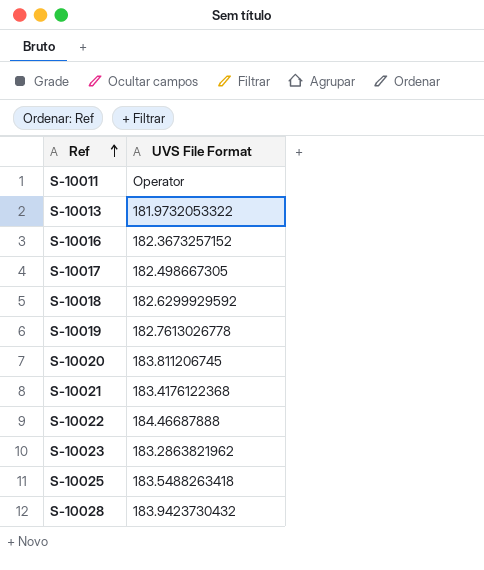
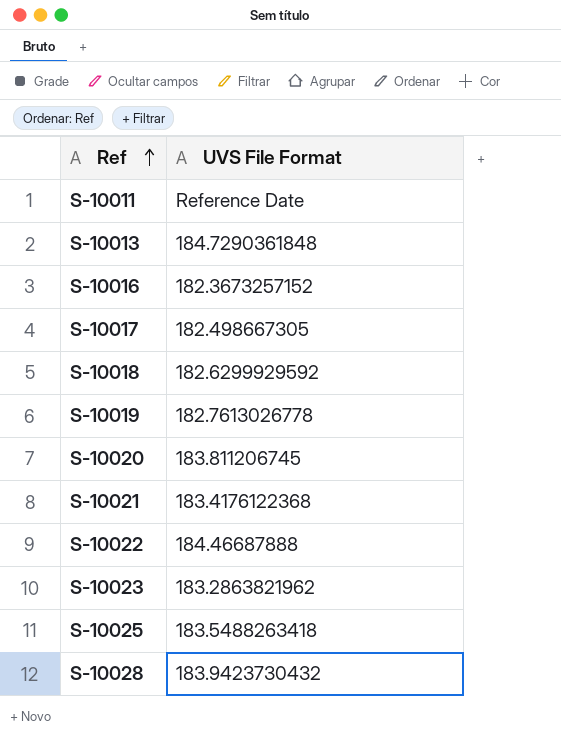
S-10011 | UVS File Format: Operator -> Reference Date
S-10013 | UVS File Format: 181.9732053322 -> 184.7290361848

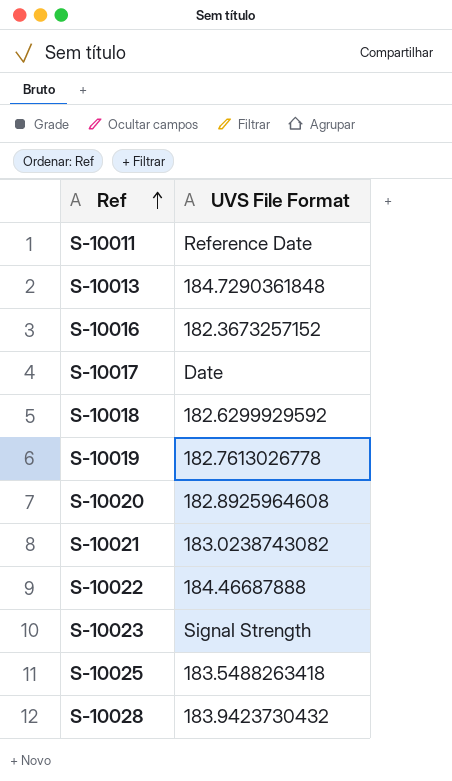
S-10017 | UVS File Format: 182.498667305 -> Date
S-10020 | UVS File Format: 183.811206745 -> 182.8925964608
S-10021 | UVS File Format: 183.4176122368 -> 183.0238743082
S-10023 | UVS File Format: 183.2863821962 -> Signal Strength

